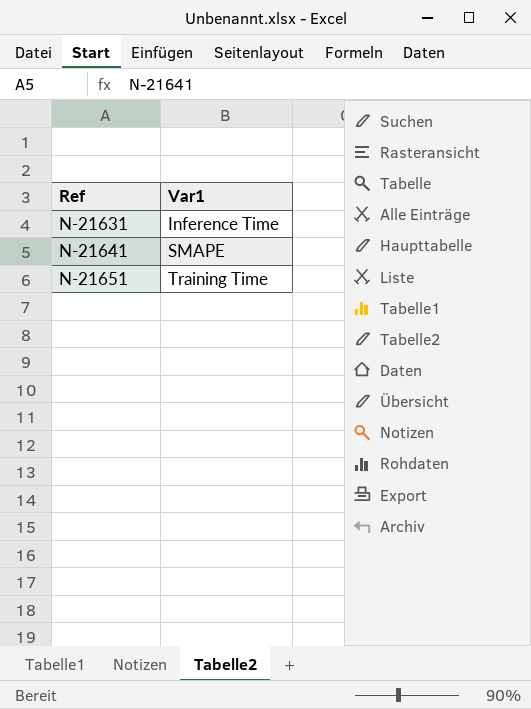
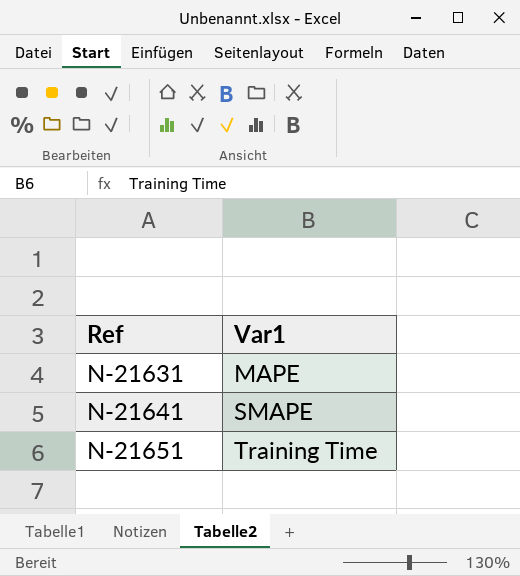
N-21631 | Var1: Inference Time -> MAPE

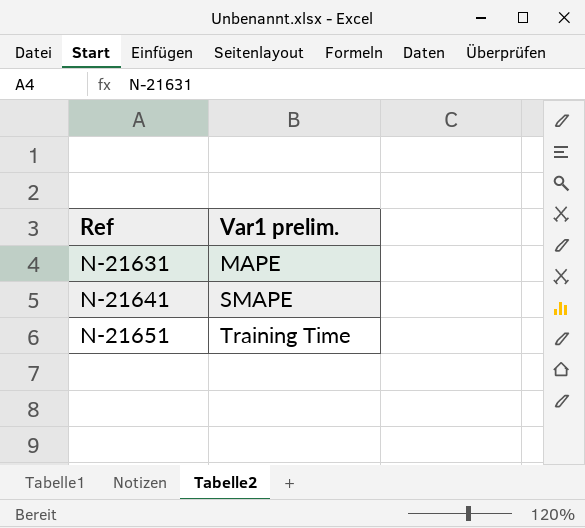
column name: Var1 -> Var1 prelim.

